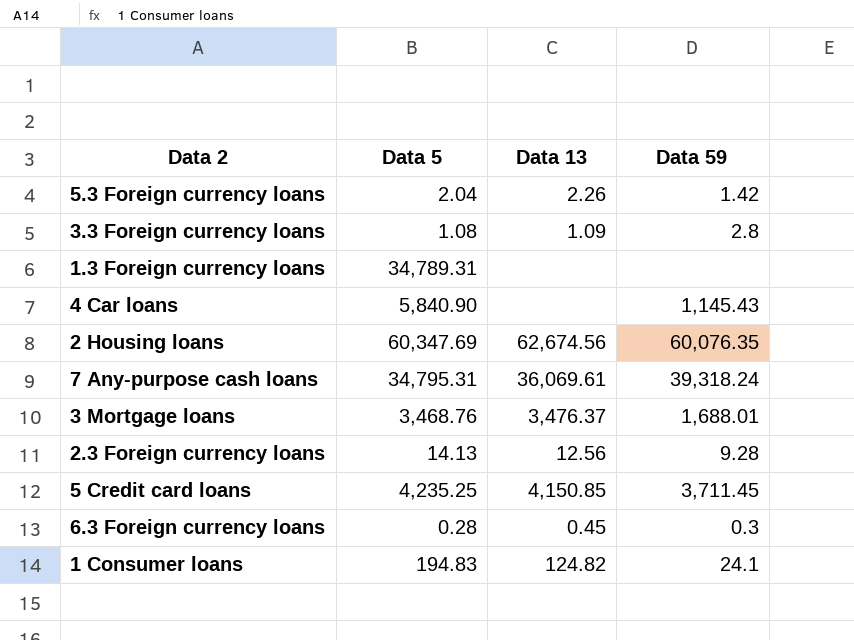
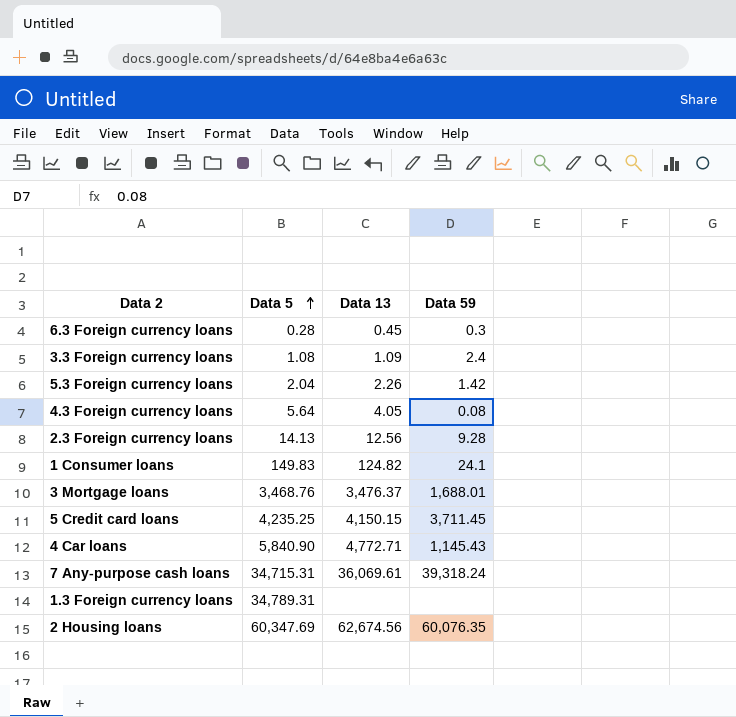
row order: none -> Data 5 ascending
3.3 Foreign currency loans | Data 59: 2.8 -> 2.4
row 4.3 Foreign currency loans: none -> 5.64 | 4.05 | 0.08
1 Consumer loans | Data 5: 194.83 -> 149.83
5 Credit card loans | Data 13: 4,150.85 -> 4,150.15
4 Car loans | Data 13: none -> 4,772.71
7 Any-purpose cash loans | Data 5: 34,795.31 -> 34,715.31

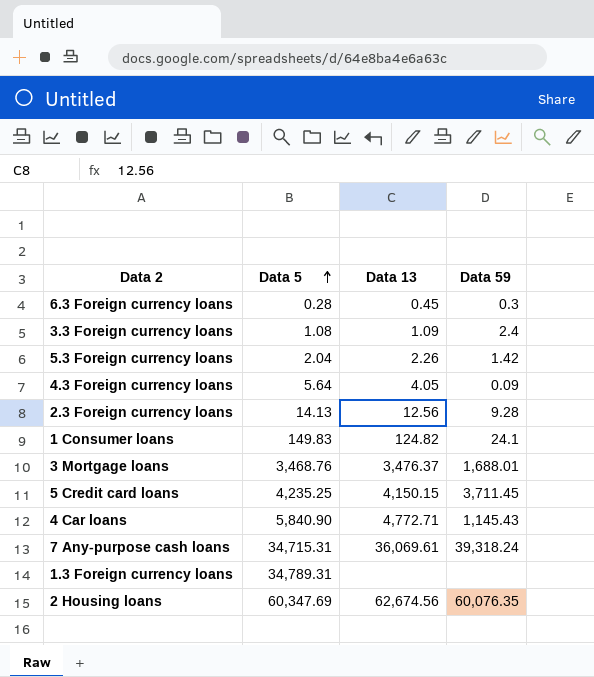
4.3 Foreign currency loans | Data 59: 0.08 -> 0.09

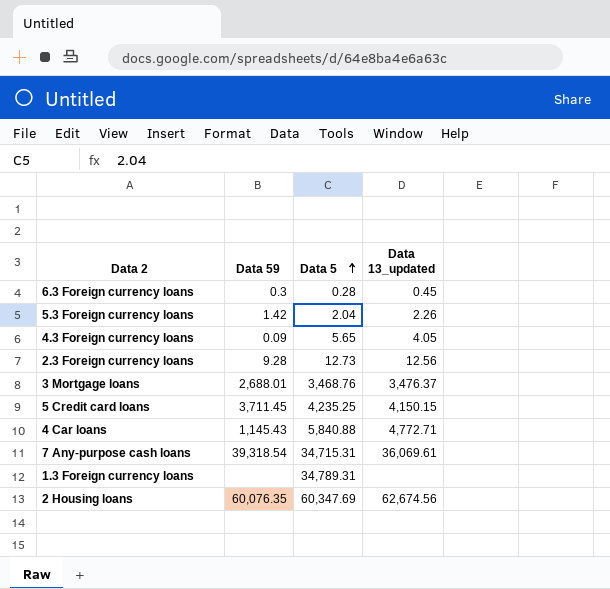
column Data 59 | position: 4 -> 2
column name: Data 13 -> Data 13_updated
row 3.3 Foreign currency loans: 1.08 | 1.09 | 2.4 -> none
row 1 Consumer loans: 149.83 | 124.82 | 24.1 -> none
4.3 Foreign currency loans | Data 5: 5.64 -> 5.65
2.3 Foreign currency loans | Data 5: 14.13 -> 12.73
3 Mortgage loans | Data 59: 1,688.01 -> 2,688.01
4 Car loans | Data 5: 5,840.90 -> 5,840.88
7 Any-purpose cash loans | Data 59: 39,318.24 -> 39,318.54

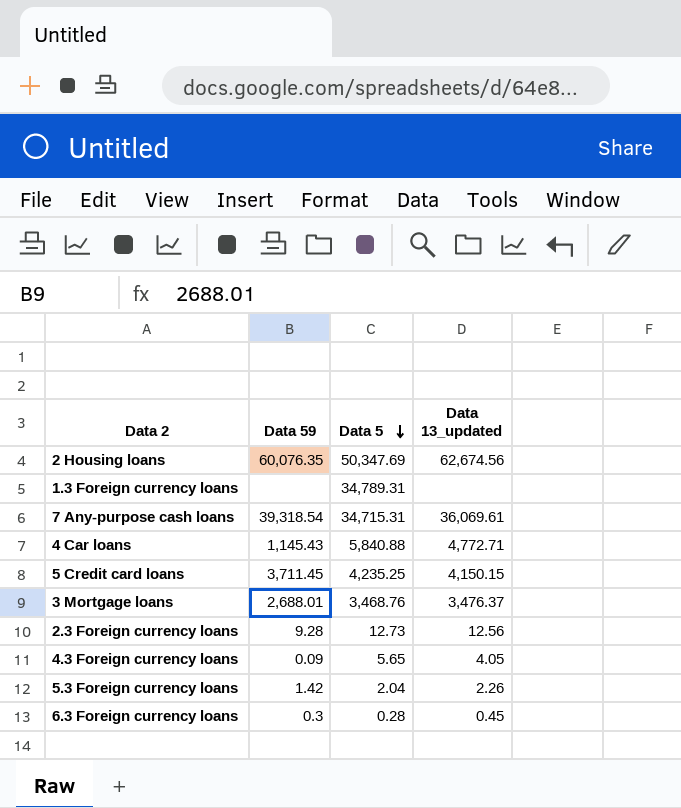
row order: Data 5 ascending -> Data 5 descending
2 Housing loans | Data 5: 60,347.69 -> 50,347.69

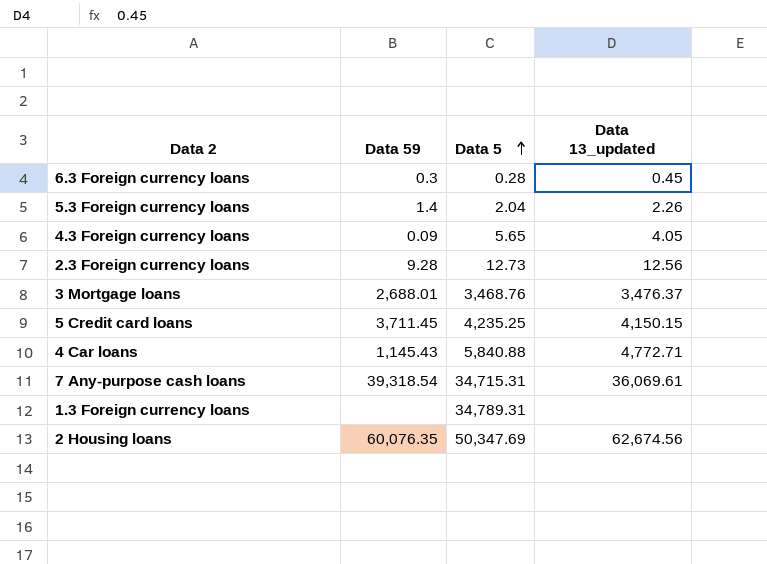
row order: Data 5 descending -> Data 5 ascending
5.3 Foreign currency loans | Data 59: 1.42 -> 1.4

